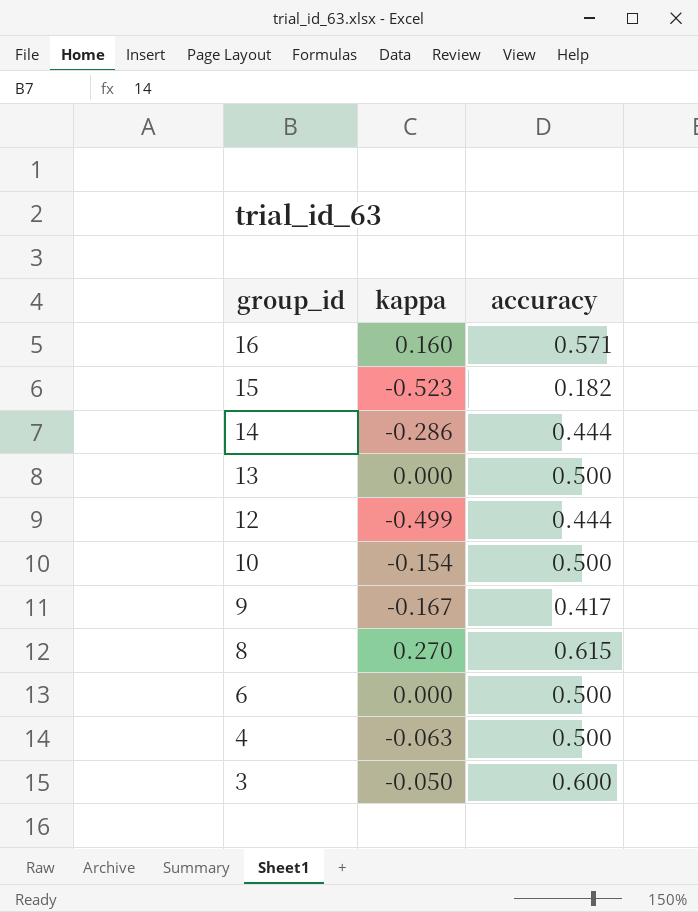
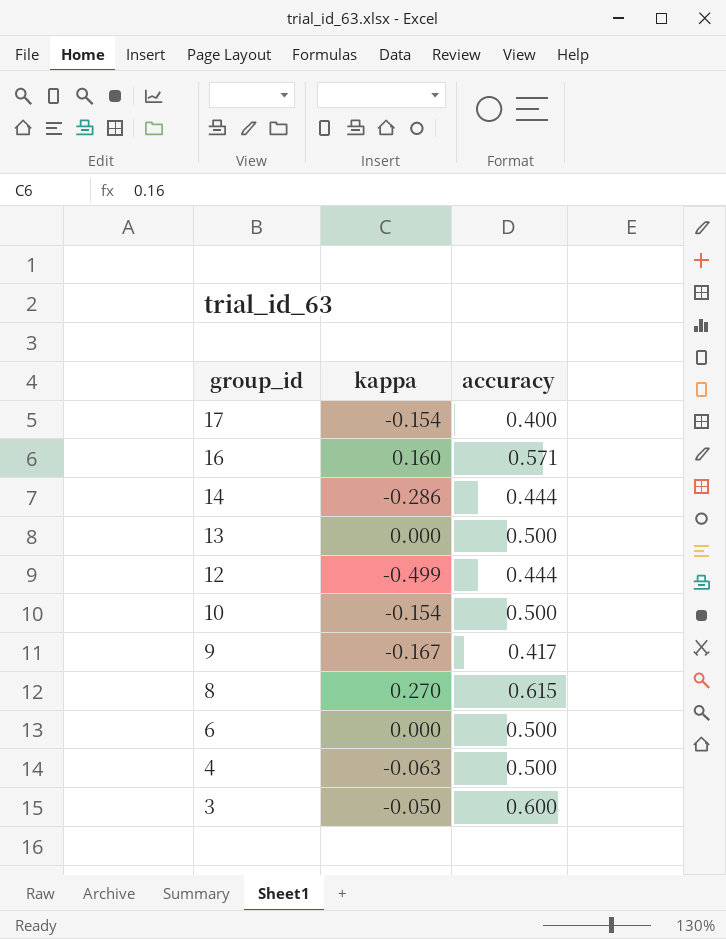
row 15: -0.523 | 0.182 -> none
row 17: none -> -0.154 | 0.400

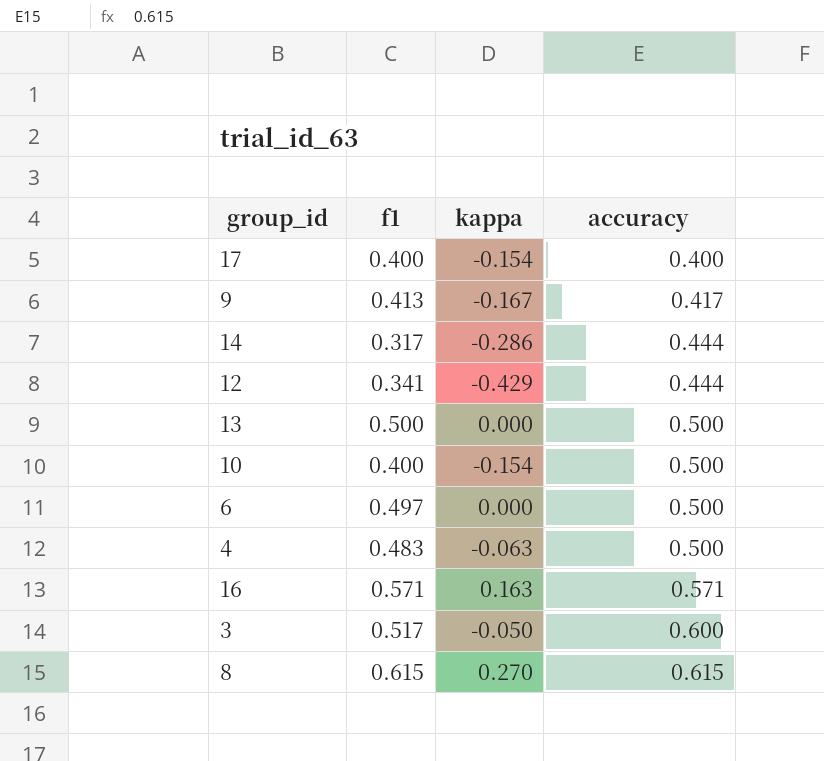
row order: group_id descending -> accuracy ascending
column f1 | position: none -> 2
12 | kappa: -0.499 -> -0.429
16 | kappa: 0.160 -> 0.163

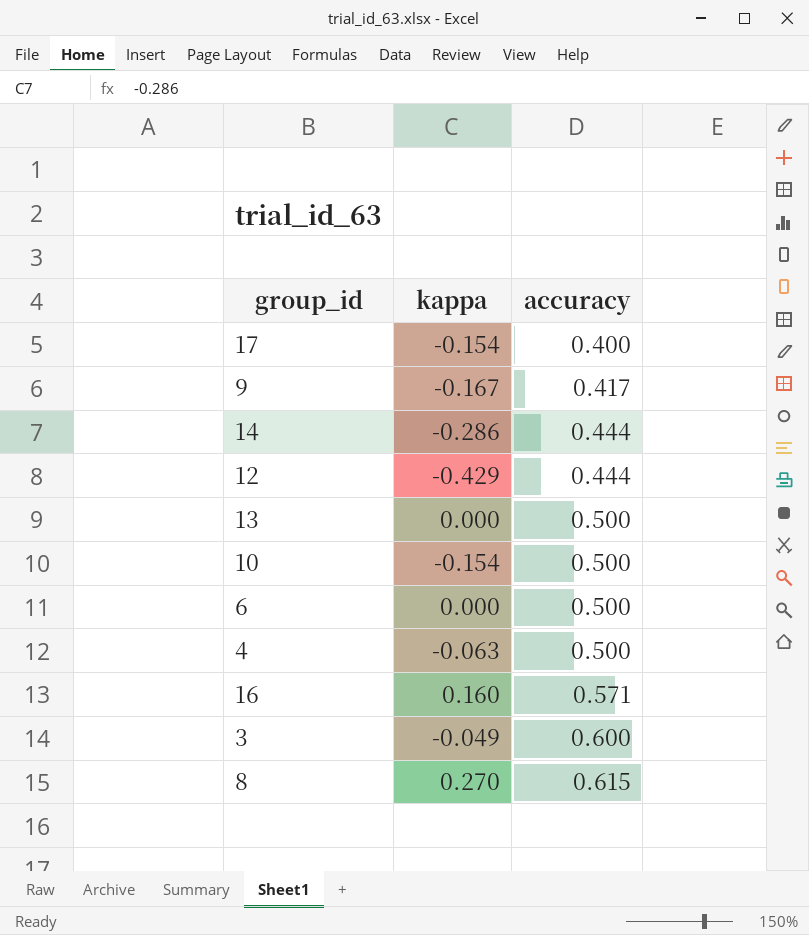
column f1 | position: 2 -> none
16 | kappa: 0.163 -> 0.160
3 | kappa: -0.050 -> -0.049

